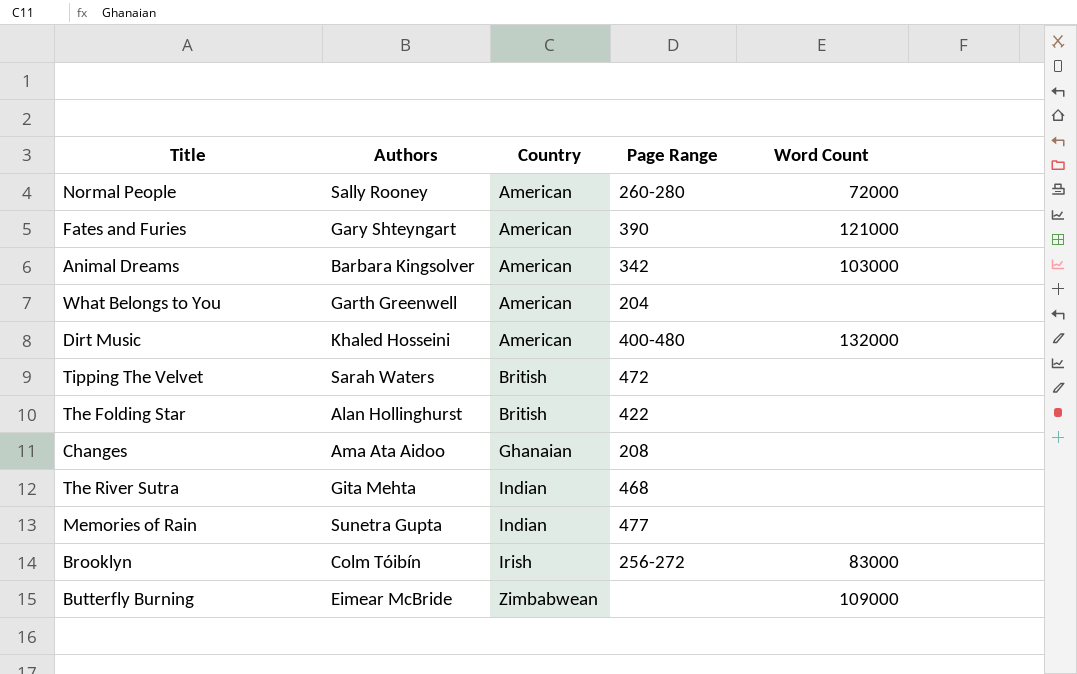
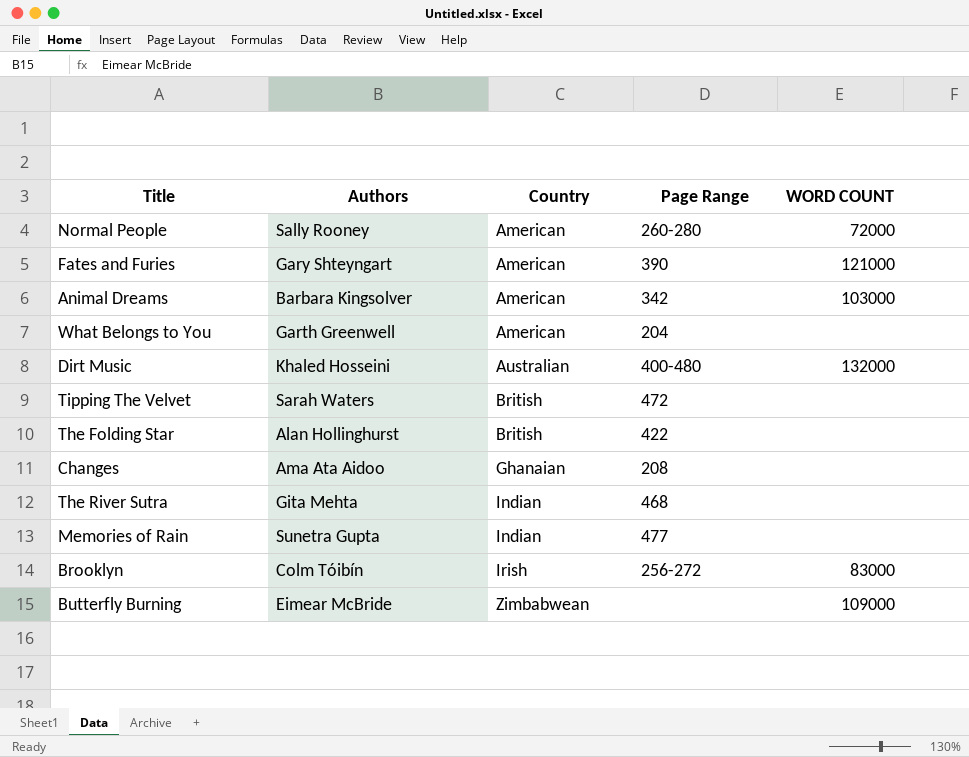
column name: Word Count -> WORD COUNT
Dirt Music | Country: American -> Australian

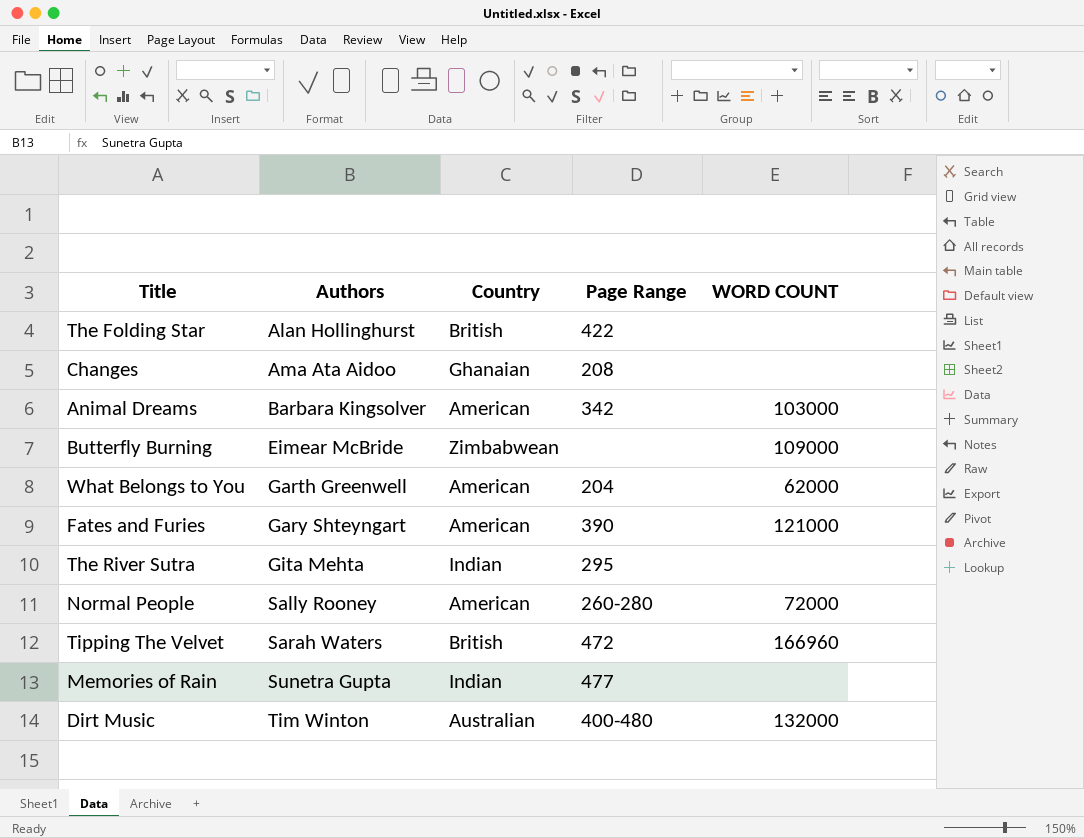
row order: Country ascending -> Authors ascending
row Brooklyn: Colm Tóibín | Irish | 256-272 | 83000 -> none
What Belongs to You | WORD COUNT: none -> 62000
The River Sutra | Page Range: 468 -> 295
Tipping The Velvet | WORD COUNT: none -> 166960
Dirt Music | Authors: Khaled Hosseini -> Tim Winton

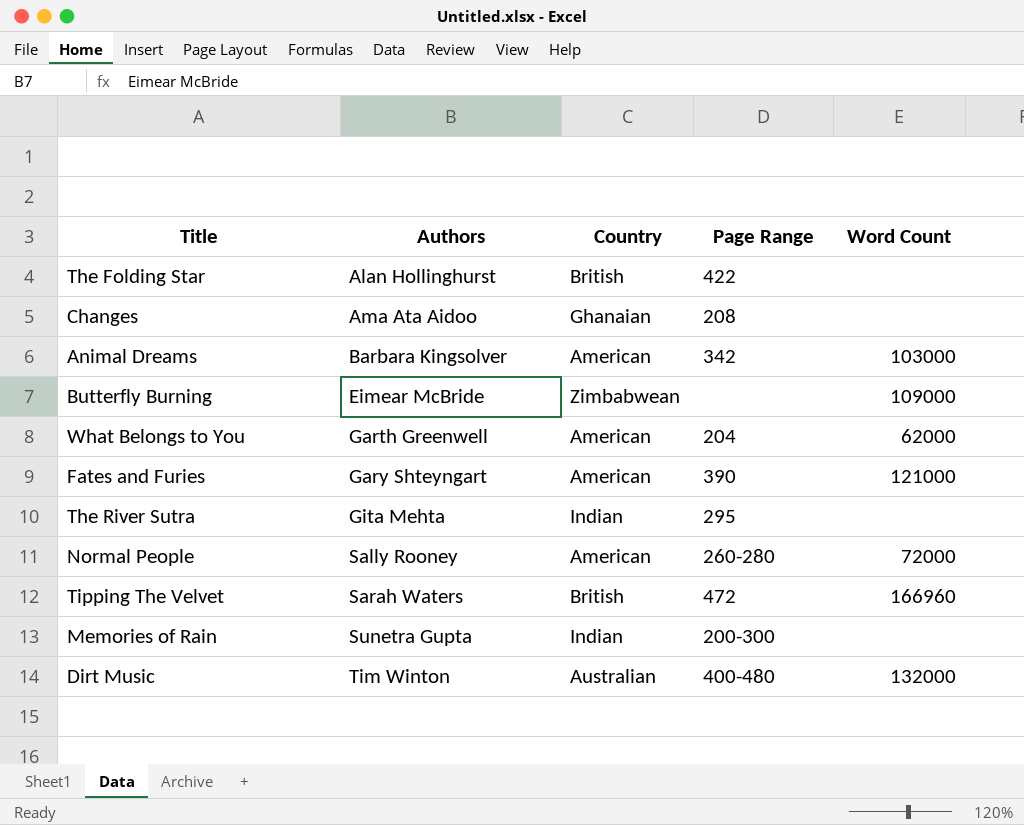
column name: WORD COUNT -> Word Count
Memories of Rain | Page Range: 477 -> 200-300

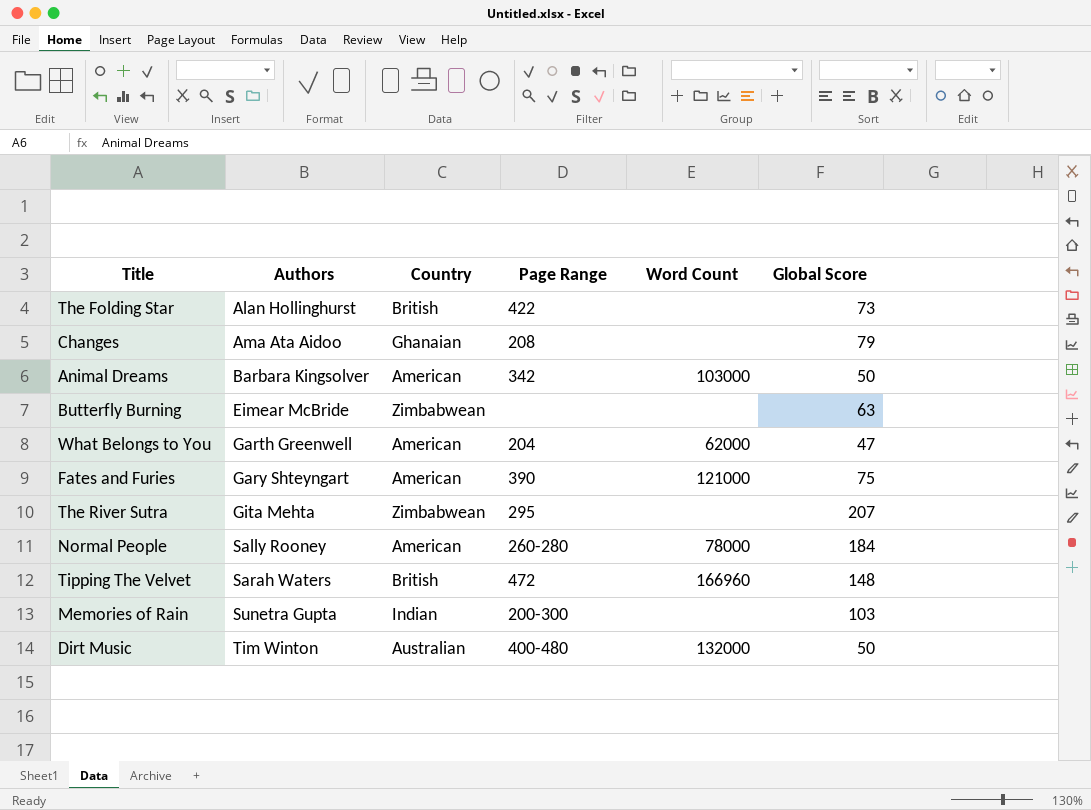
column Global Score | position: none -> 6
Butterfly Burning | Word Count: 109000 -> none
The River Sutra | Country: Indian -> Zimbabwean
Normal People | Word Count: 72000 -> 78000

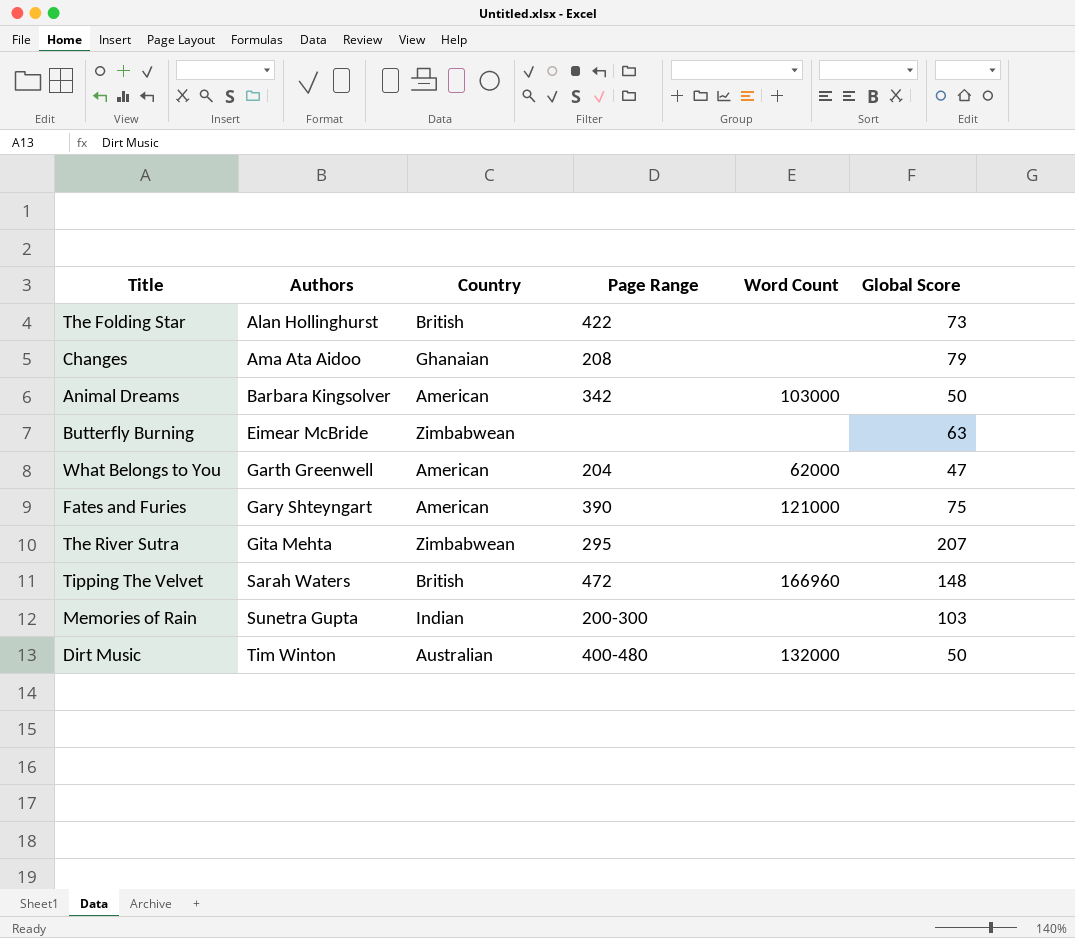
row Normal People: Sally Rooney | American | 260-280 | 78000 | 184 -> none

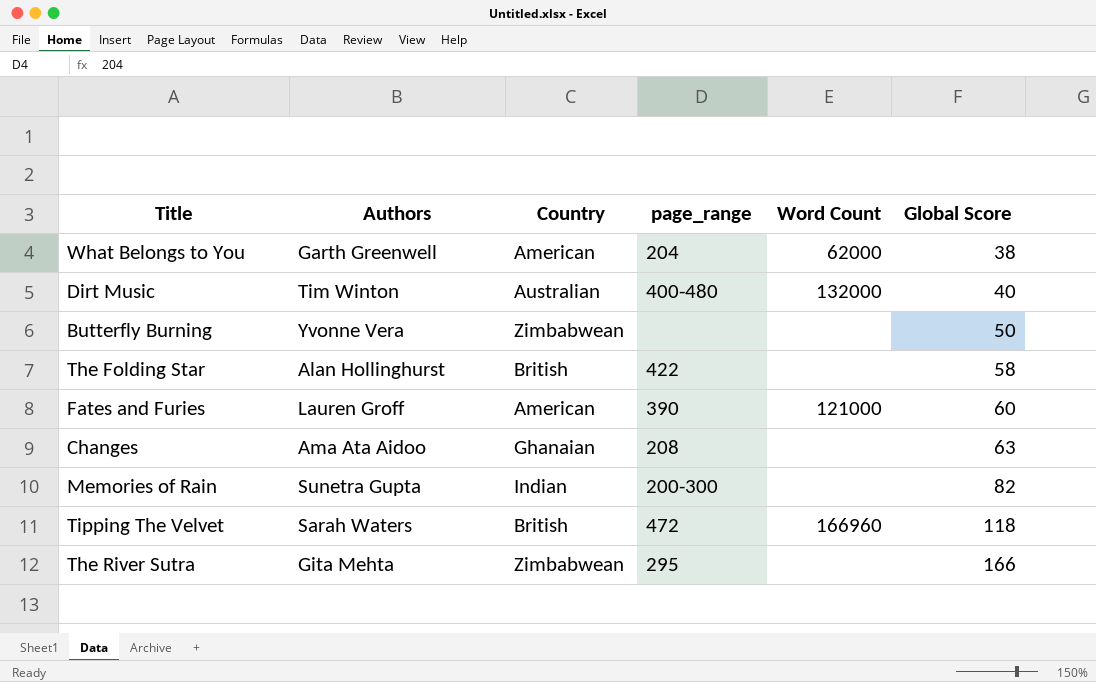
row order: Authors ascending -> Global Score ascending
column name: Page Range -> page_range
row Animal Dreams: Barbara Kingsolver | American | 342 | 103000 | 50 -> none
What Belongs to You | Global Score: 47 -> 38
Dirt Music | Global Score: 50 -> 40
Butterfly Burning | Authors: Eimear McBride -> Yvonne Vera
Butterfly Burning | Global Score: 63 -> 50
The Folding Star | Global Score: 73 -> 58
Fates and Furies | Authors: Gary Shteyngart -> Lauren Groff
Fates and Furies | Global Score: 75 -> 60
Changes | Global Score: 79 -> 63
Memories of Rain | Global Score: 103 -> 82
Tipping The Velvet | Global Score: 148 -> 118
The River Sutra | Global Score: 207 -> 166

